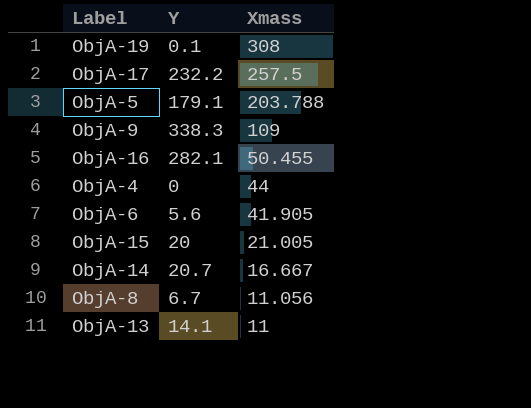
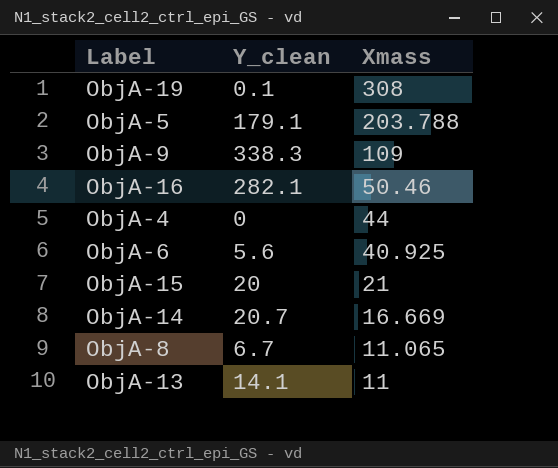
column name: Y -> Y_clean
row ObjA-17: 232.2 | 257.5 -> none
ObjA-16 | Xmass: 50.455 -> 50.46
ObjA-6 | Xmass: 41.905 -> 40.925
ObjA-15 | Xmass: 21.005 -> 21
ObjA-14 | Xmass: 16.667 -> 16.669
ObjA-8 | Xmass: 11.056 -> 11.065

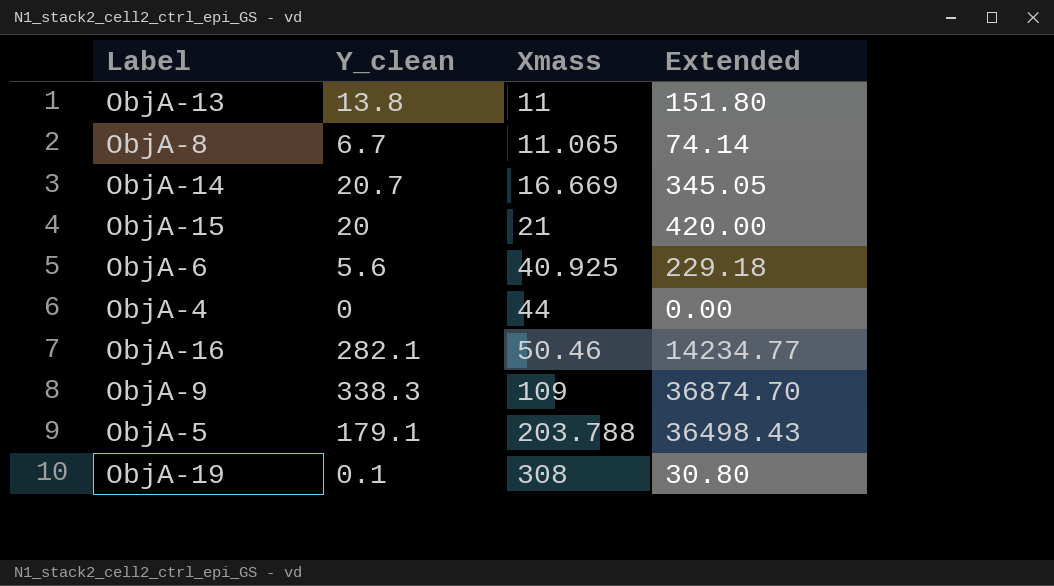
row order: Xmass descending -> Xmass ascending
column Extended | formula: none -> [Y_clean] * [Xmass]
ObjA-13 | Y_clean: 14.1 -> 13.8

